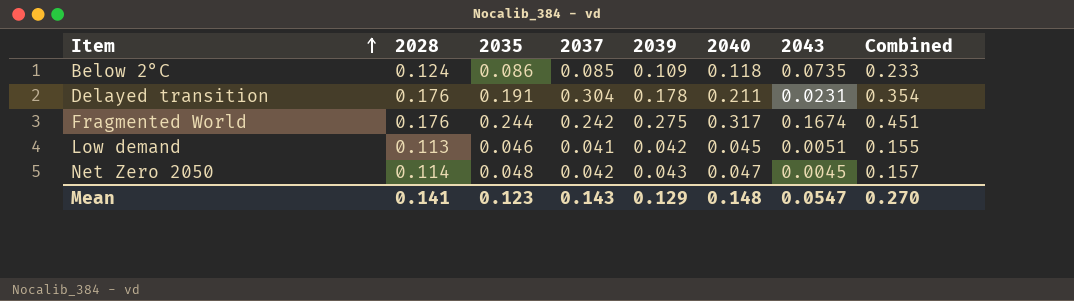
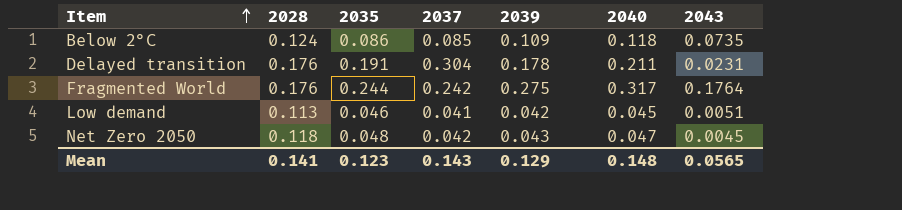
column Combined | formula: [2028] + [2039] -> none
Fragmented World | 2043: 0.1674 -> 0.1764
Net Zero 2050 | 2028: 0.114 -> 0.118
Mean | 2043: 0.0547 -> 0.0565

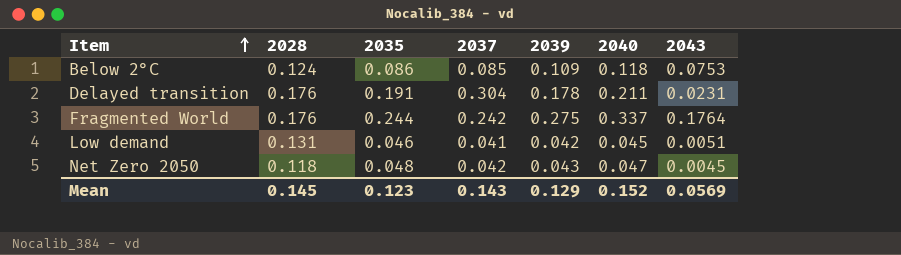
Below 2°C | 2043: 0.0735 -> 0.0753
Fragmented World | 2040: 0.317 -> 0.337
Low demand | 2028: 0.113 -> 0.131
Mean | 2028: 0.141 -> 0.145
Mean | 2040: 0.148 -> 0.152
Mean | 2043: 0.0565 -> 0.0569

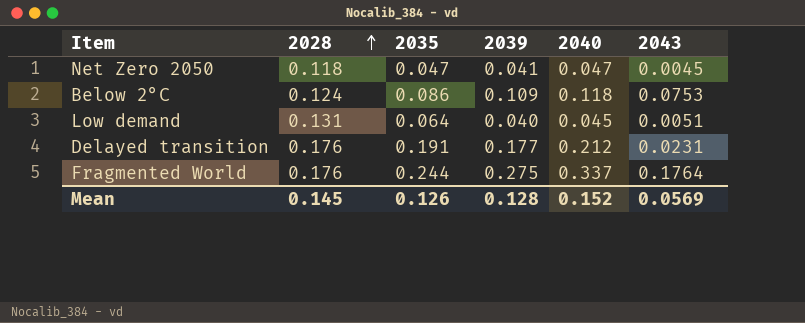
row order: Item ascending -> 2028 ascending
column 2037 | position: 4 -> none
Net Zero 2050 | 2035: 0.048 -> 0.047
Net Zero 2050 | 2039: 0.043 -> 0.041
Low demand | 2035: 0.046 -> 0.064
Low demand | 2039: 0.042 -> 0.040
Delayed transition | 2039: 0.178 -> 0.177
Delayed transition | 2040: 0.211 -> 0.212
Mean | 2035: 0.123 -> 0.126
Mean | 2039: 0.129 -> 0.128

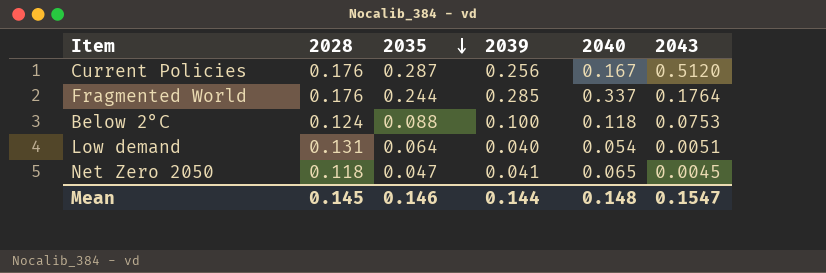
row order: 2028 ascending -> 2035 descending
row Delayed transition: 0.176 | 0.191 | 0.177 | 0.212 | 0.0231 -> none
row Current Policies: none -> 0.176 | 0.287 | 0.256 | 0.167 | 0.5120
Fragmented World | 2039: 0.275 -> 0.285
Below 2°C | 2035: 0.086 -> 0.088
Below 2°C | 2039: 0.109 -> 0.100
Low demand | 2040: 0.045 -> 0.054
Net Zero 2050 | 2040: 0.047 -> 0.065
Mean | 2035: 0.126 -> 0.146
Mean | 2039: 0.128 -> 0.144
Mean | 2040: 0.152 -> 0.148
Mean | 2043: 0.0569 -> 0.1547

